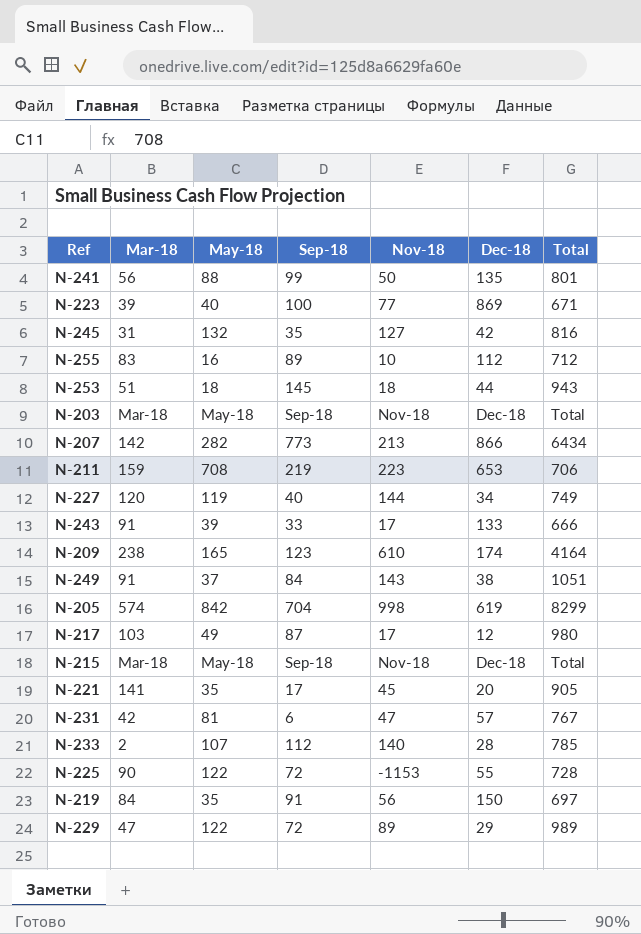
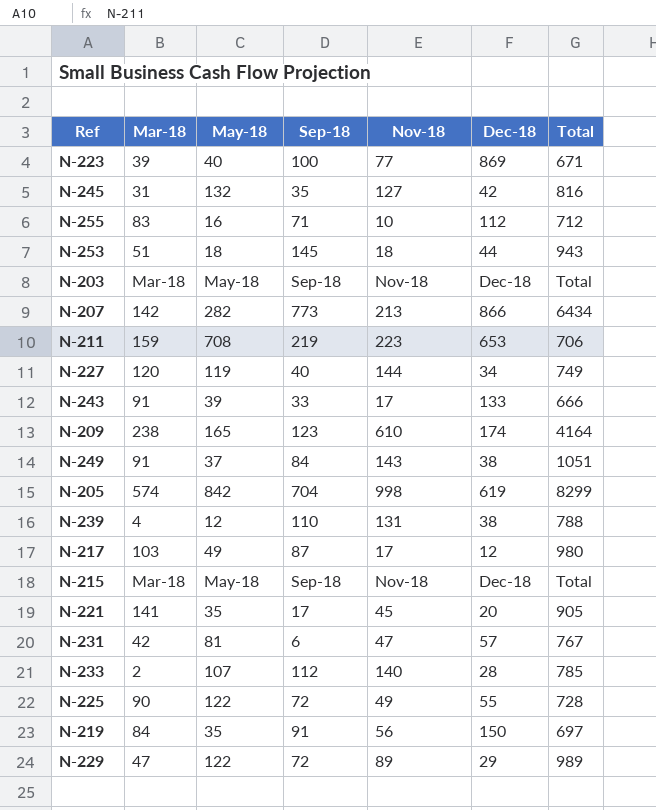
row N-241: 56 | 88 | 99 | 50 | 135 | 801 -> none
N-255 | Sep-18: 89 -> 71
row N-239: none -> 4 | 12 | 110 | 131 | 38 | 788
N-225 | Nov-18: -1153 -> 49

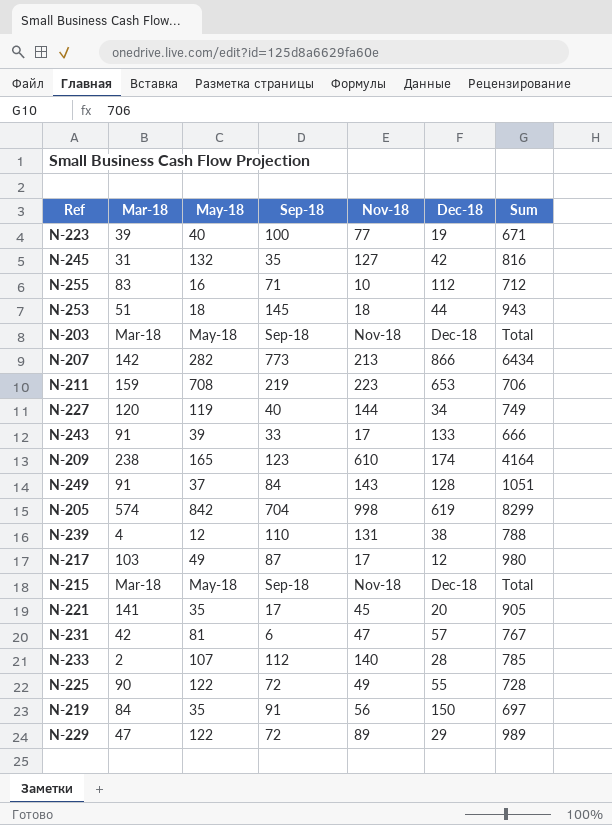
column name: Total -> Sum
N-223 | Dec-18: 869 -> 19
N-249 | Dec-18: 38 -> 128

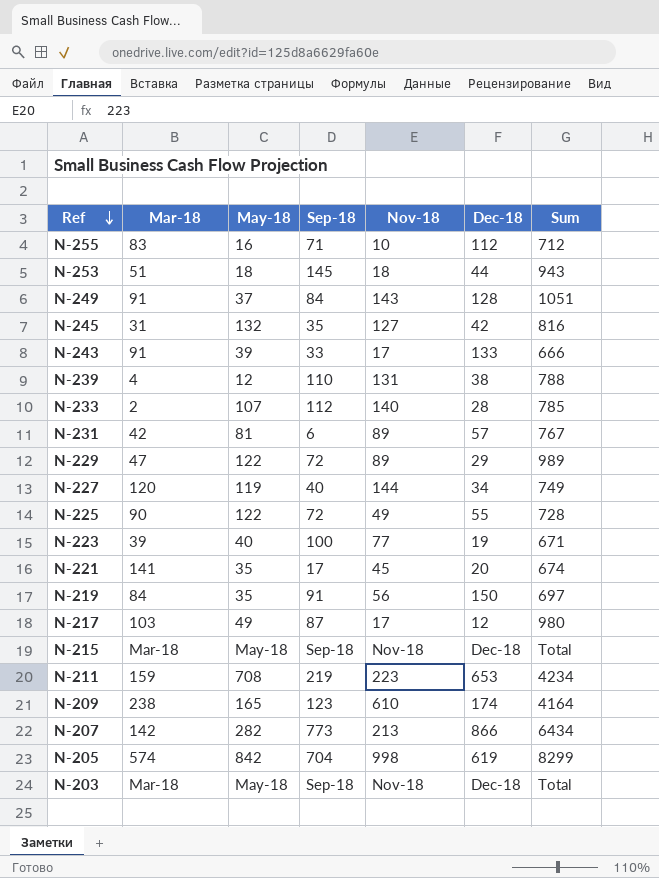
row order: none -> Ref descending
N-231 | Nov-18: 47 -> 89
N-221 | Sum: 905 -> 674
N-211 | Sum: 706 -> 4234

